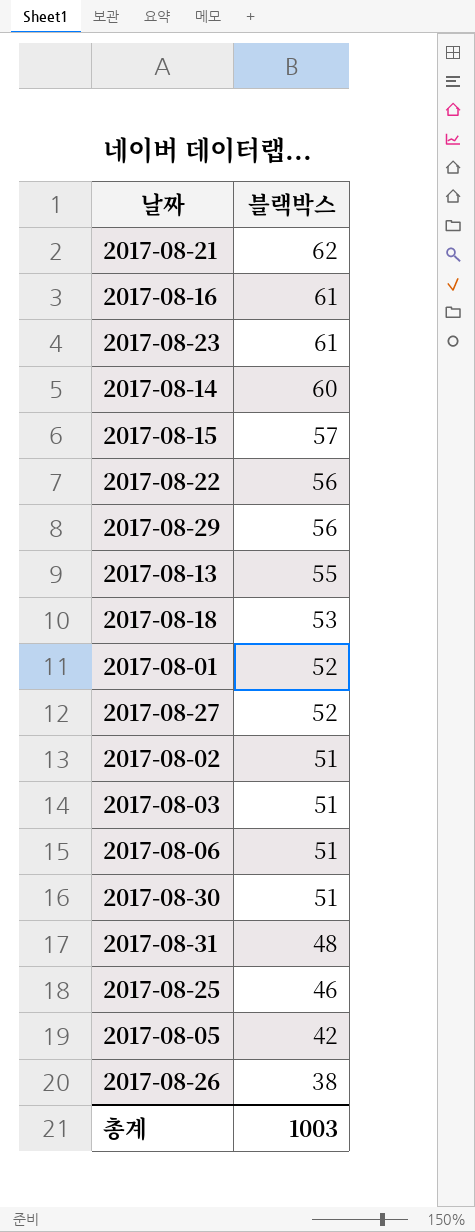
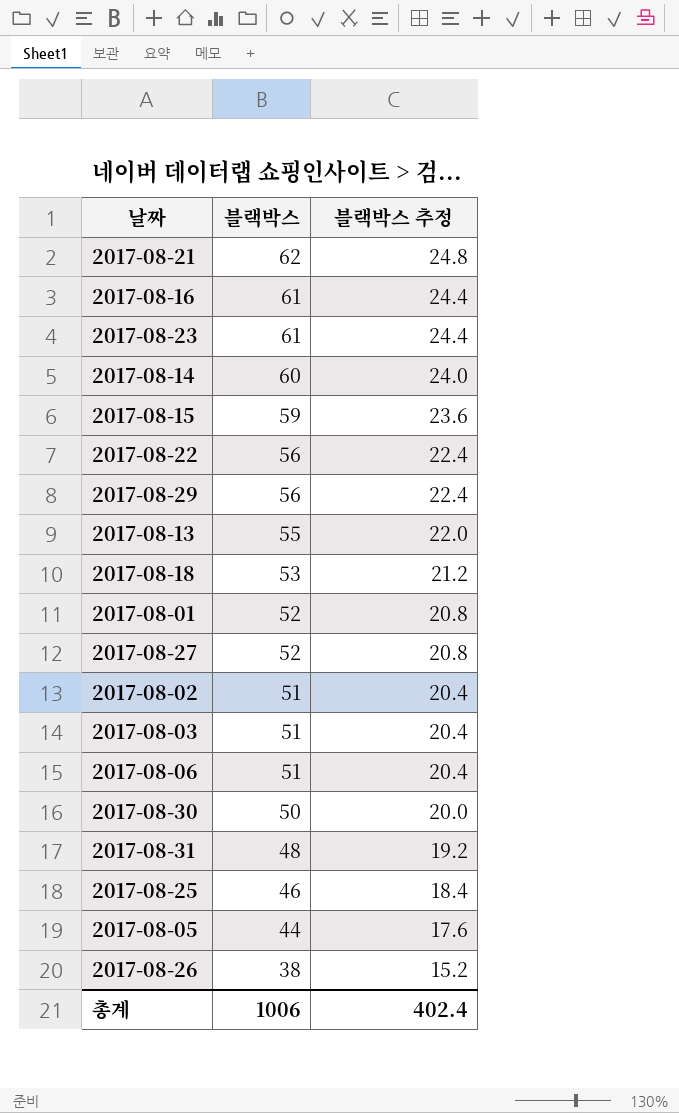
column 블랙박스 추정 | formula: none -> [블랙박스] * 0.4
2017-08-15 | 블랙박스: 57 -> 59
2017-08-30 | 블랙박스: 51 -> 50
2017-08-05 | 블랙박스: 42 -> 44
총계 | 블랙박스: 1003 -> 1006

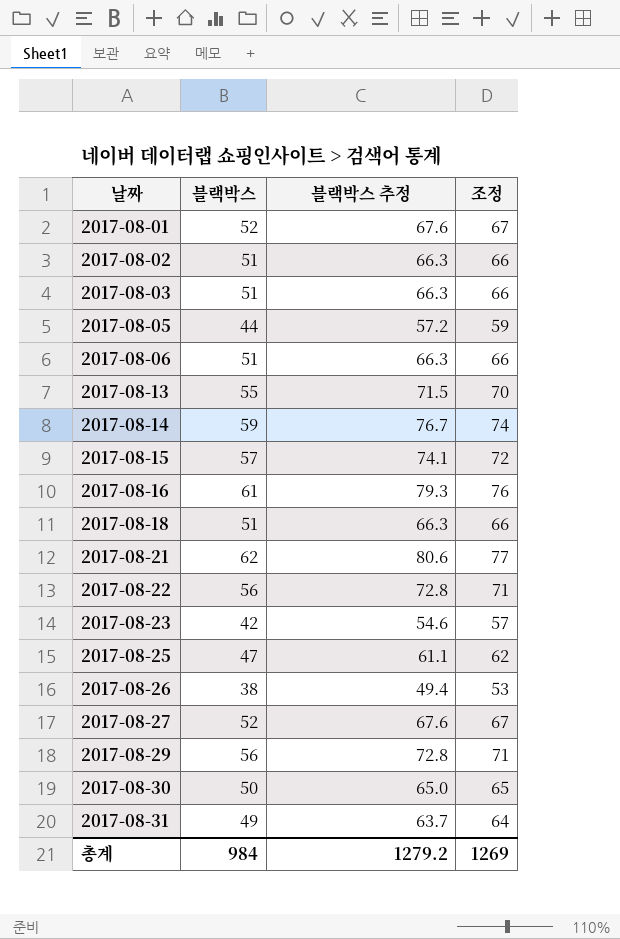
row order: 블랙박스 descending -> 날짜 ascending
column 블랙박스 추정 | formula: [블랙박스] * 0.4 -> [블랙박스] * 1.3
column 조정 | formula: none -> [블랙박스] + 15
2017-08-14 | 블랙박스: 60 -> 59
2017-08-15 | 블랙박스: 59 -> 57
2017-08-18 | 블랙박스: 53 -> 51
2017-08-23 | 블랙박스: 61 -> 42
2017-08-25 | 블랙박스: 46 -> 47
2017-08-31 | 블랙박스: 48 -> 49
총계 | 블랙박스: 1006 -> 984
총계 | 블랙박스 추정: 402.4 -> 1279.2

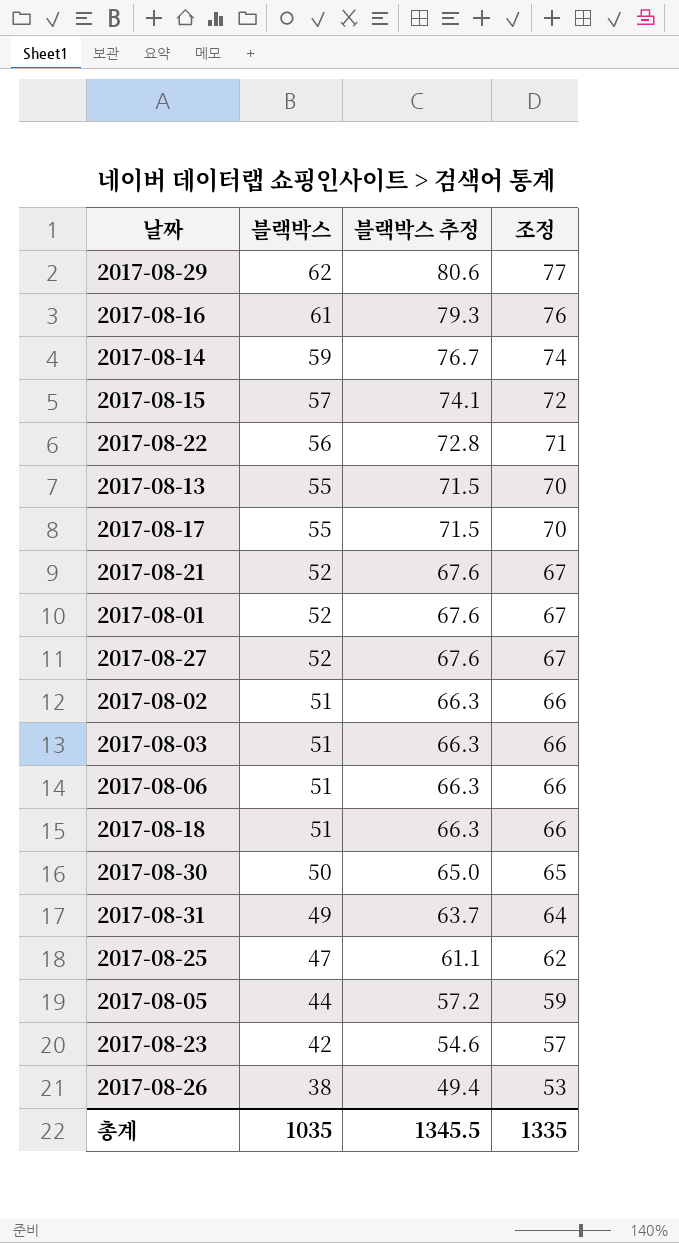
row order: 날짜 ascending -> 블랙박스 descending
2017-08-29 | 블랙박스: 56 -> 62
2017-08-29 | 블랙박스 추정: 72.8 -> 80.6
2017-08-29 | 조정: 71 -> 77
row 2017-08-17: none -> 55 | 71.5 | 70
2017-08-21 | 블랙박스: 62 -> 52
2017-08-21 | 블랙박스 추정: 80.6 -> 67.6
2017-08-21 | 조정: 77 -> 67
총계 | 블랙박스: 984 -> 1035
총계 | 블랙박스 추정: 1279.2 -> 1345.5
총계 | 조정: 1269 -> 1335

